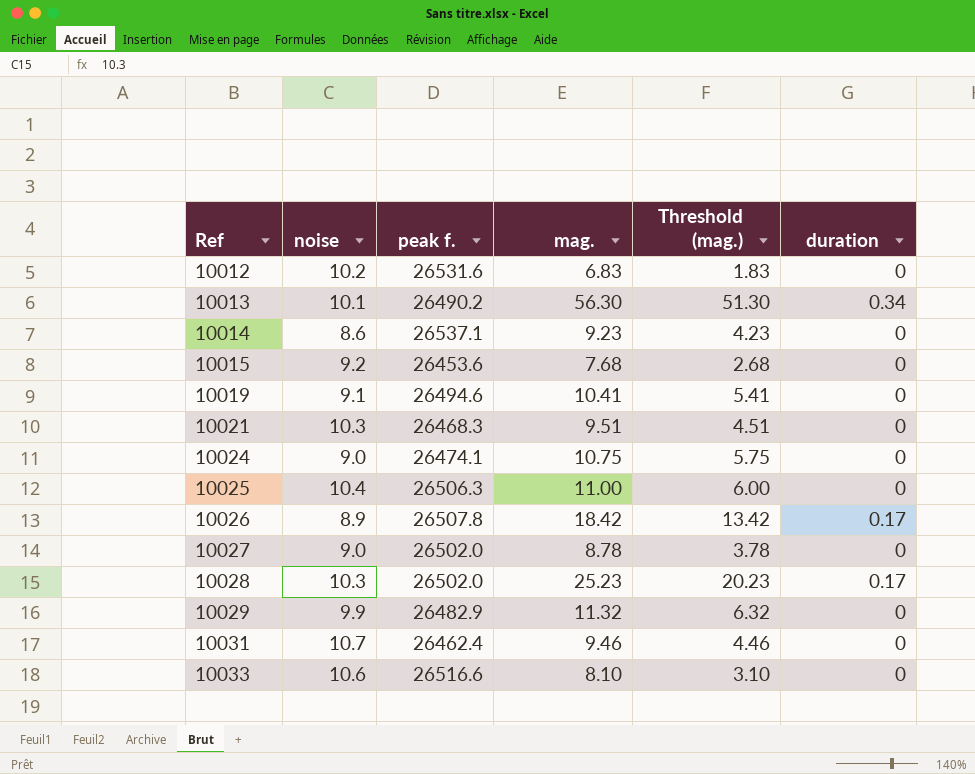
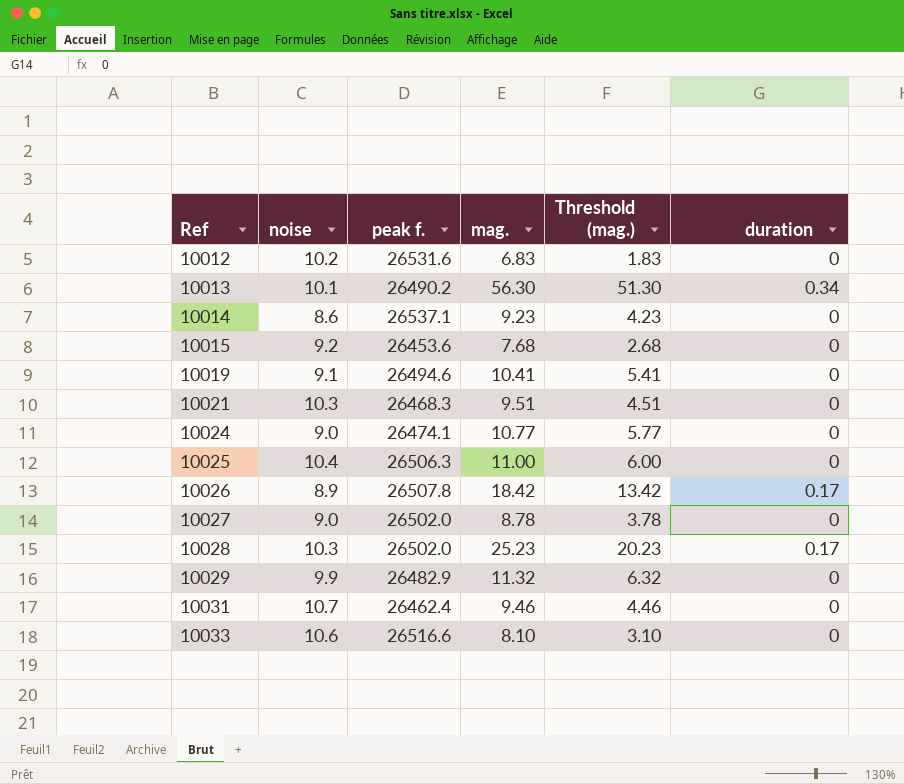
10024 | mag.: 10.75 -> 10.77
10024 | Threshold (mag.): 5.75 -> 5.77

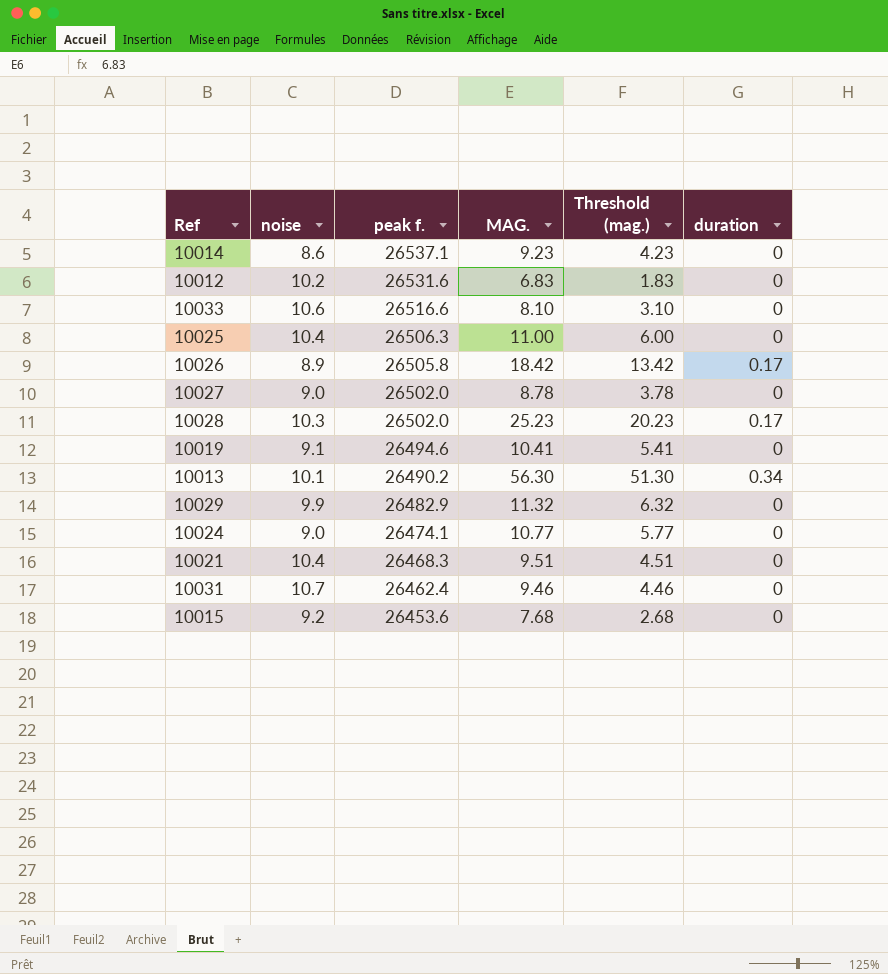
row order: Ref ascending -> peak f. descending
column name: mag. -> MAG.
10026 | peak f.: 26507.8 -> 26505.8
10021 | noise: 10.3 -> 10.4

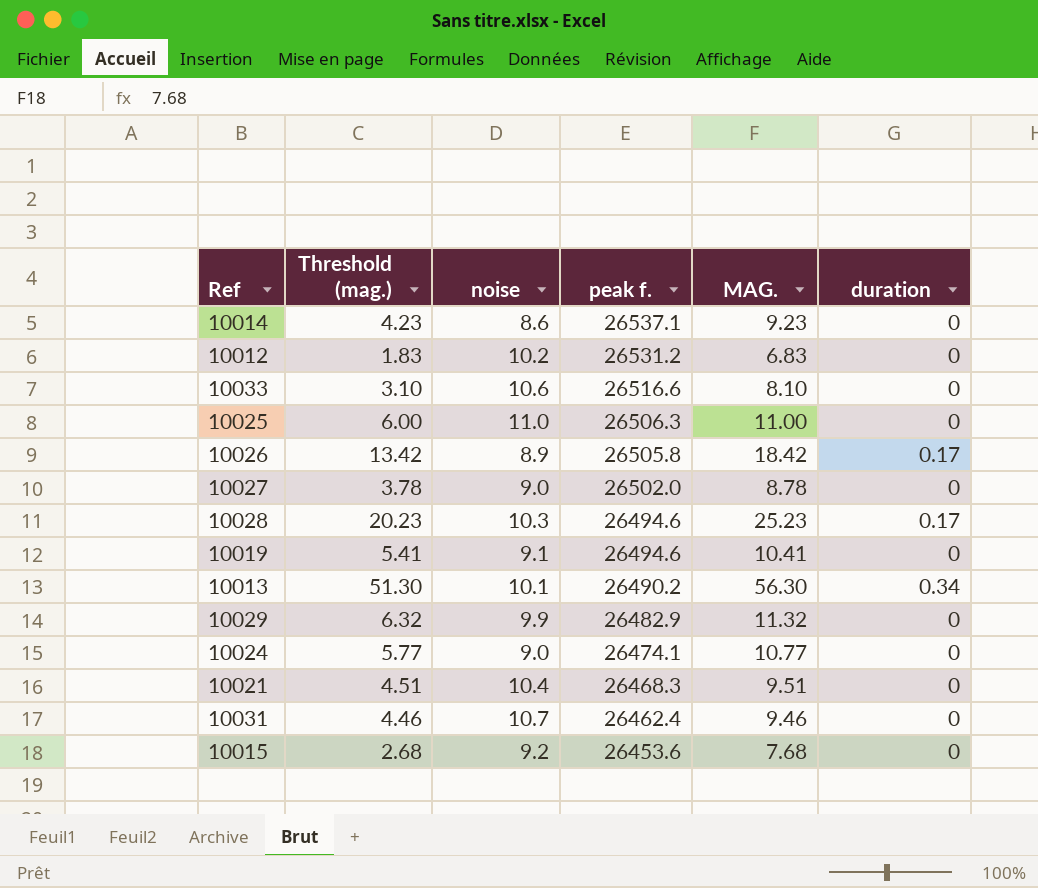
column Threshold (mag.) | position: 5 -> 2
10012 | peak f.: 26531.6 -> 26531.2
10025 | noise: 10.4 -> 11.0
10028 | peak f.: 26502.0 -> 26494.6

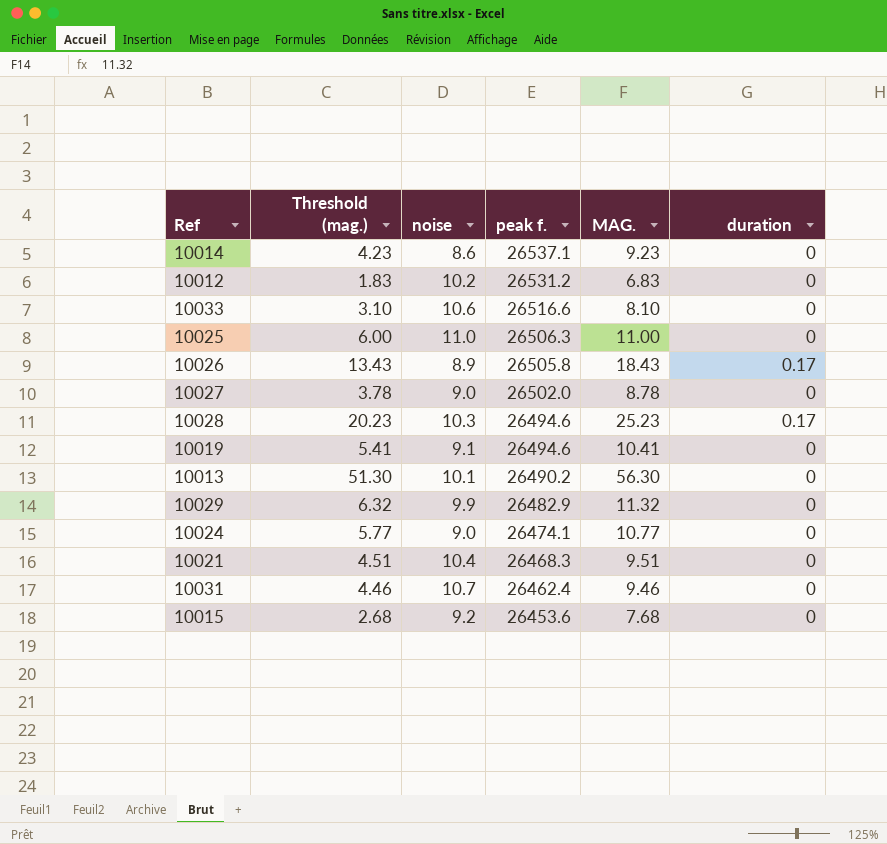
10026 | Threshold (mag.): 13.42 -> 13.43
10026 | MAG.: 18.42 -> 18.43
10013 | duration: 0.34 -> 0

